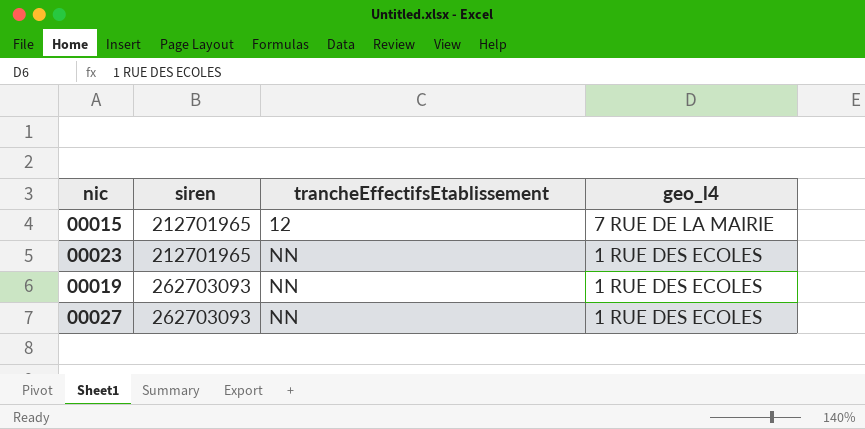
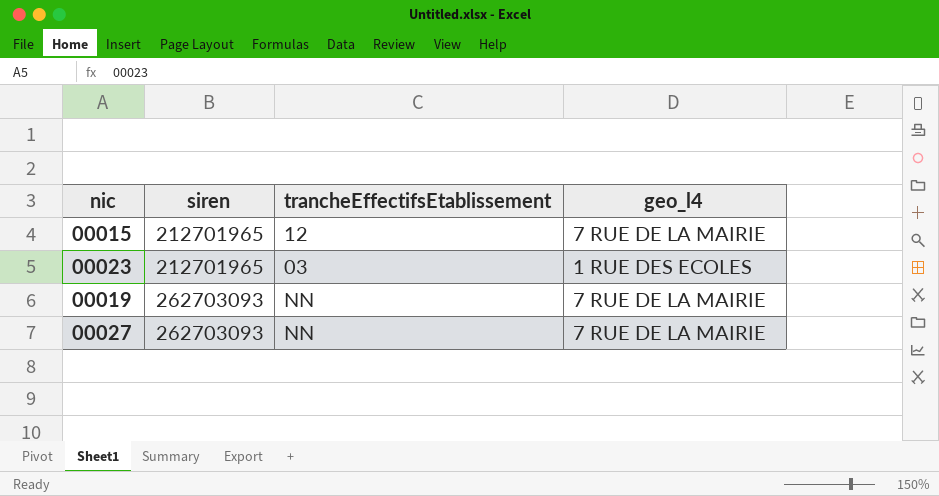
00023 | trancheEffectifsEtablissement: NN -> 03
00019 | geo_l4: 1 RUE DES ECOLES -> 7 RUE DE LA MAIRIE
00027 | geo_l4: 1 RUE DES ECOLES -> 7 RUE DE LA MAIRIE

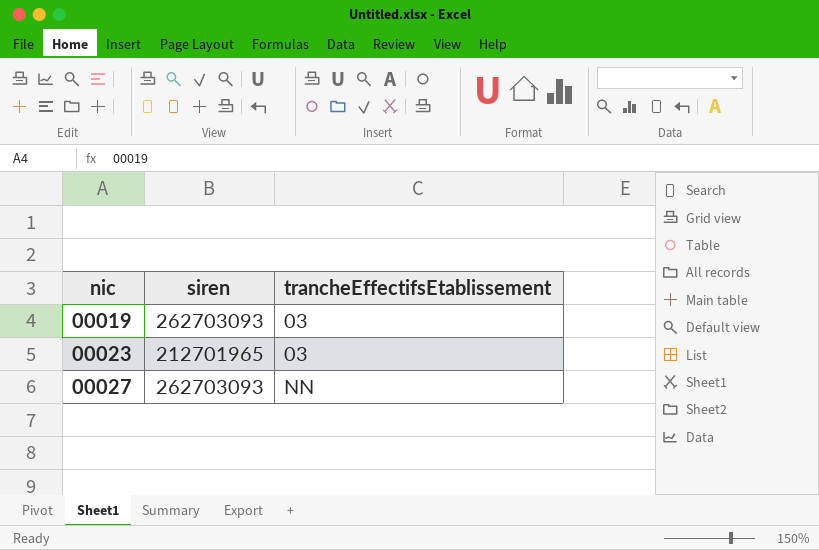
row order: siren ascending -> nic ascending
column geo_l4 | position: 4 -> none
row 00015: 212701965 | 12 | 7 RUE DE LA MAIRIE -> none
00019 | trancheEffectifsEtablissement: NN -> 03

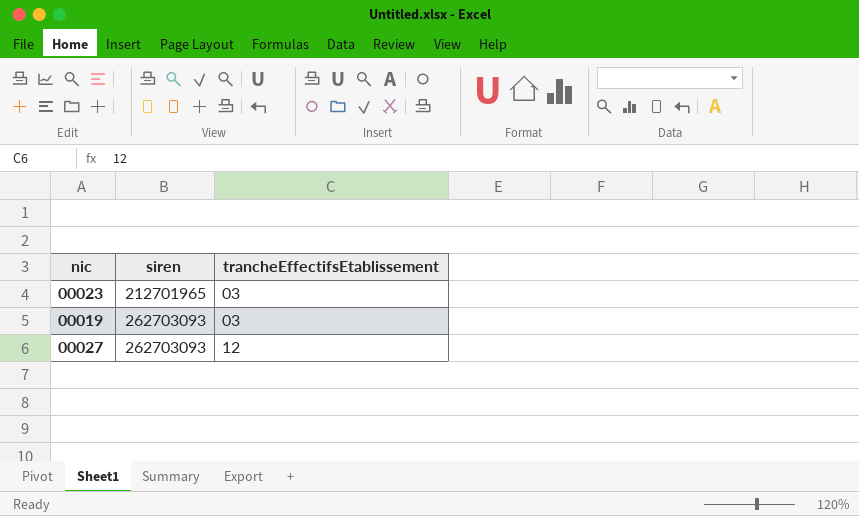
row order: nic ascending -> siren ascending
00027 | trancheEffectifsEtablissement: NN -> 12

